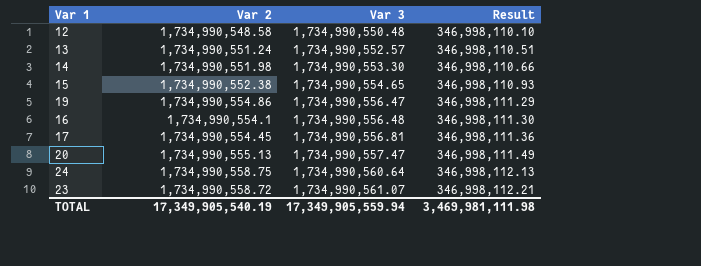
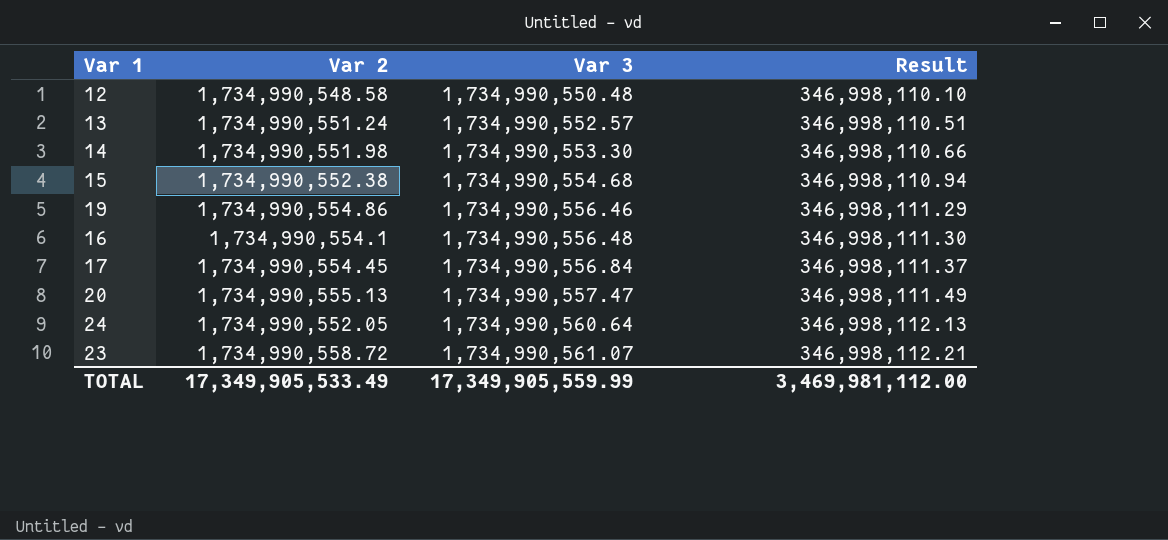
15 | Var 3: 1,734,990,554.65 -> 1,734,990,554.68
15 | Result: 346,998,110.93 -> 346,998,110.94
19 | Var 3: 1,734,990,556.47 -> 1,734,990,556.46
17 | Var 3: 1,734,990,556.81 -> 1,734,990,556.84
17 | Result: 346,998,111.36 -> 346,998,111.37
24 | Var 2: 1,734,990,558.75 -> 1,734,990,552.05
TOTAL | Var 2: 17,349,905,540.19 -> 17,349,905,533.49
TOTAL | Var 3: 17,349,905,559.94 -> 17,349,905,559.99
TOTAL | Result: 3,469,981,111.98 -> 3,469,981,112.00

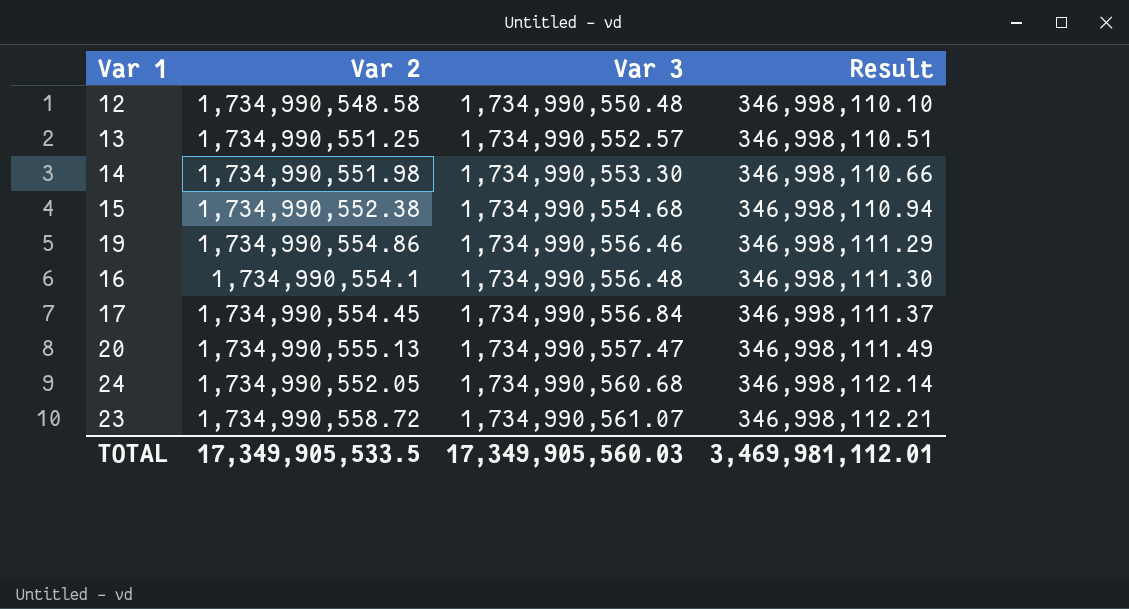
13 | Var 2: 1,734,990,551.24 -> 1,734,990,551.25
24 | Var 3: 1,734,990,560.64 -> 1,734,990,560.68
24 | Result: 346,998,112.13 -> 346,998,112.14
TOTAL | Var 2: 17,349,905,533.49 -> 17,349,905,533.5
TOTAL | Var 3: 17,349,905,559.99 -> 17,349,905,560.03
TOTAL | Result: 3,469,981,112.00 -> 3,469,981,112.01

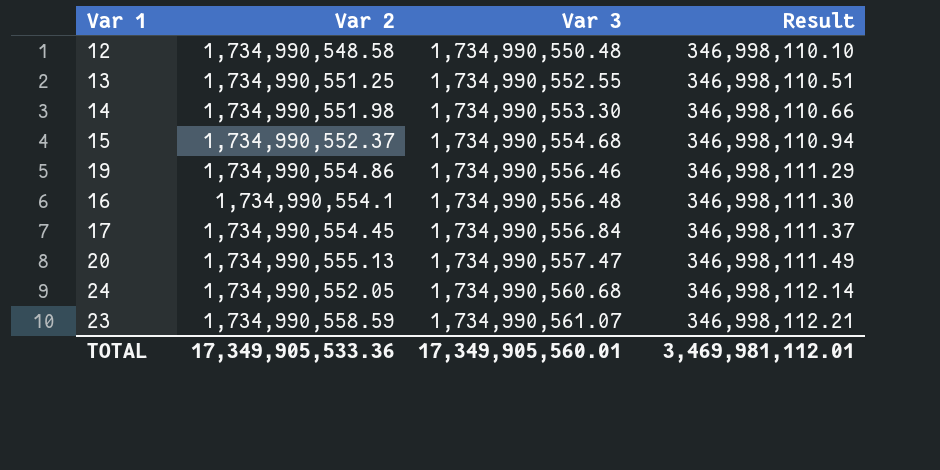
13 | Var 3: 1,734,990,552.57 -> 1,734,990,552.55
15 | Var 2: 1,734,990,552.38 -> 1,734,990,552.37
23 | Var 2: 1,734,990,558.72 -> 1,734,990,558.59
TOTAL | Var 2: 17,349,905,533.5 -> 17,349,905,533.36
TOTAL | Var 3: 17,349,905,560.03 -> 17,349,905,560.01

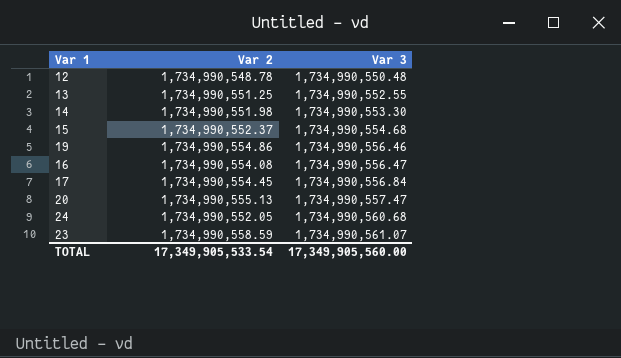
column Result | formula: [Var 3] * 0.2 -> none
12 | Var 2: 1,734,990,548.58 -> 1,734,990,548.78
16 | Var 2: 1,734,990,554.1 -> 1,734,990,554.08
16 | Var 3: 1,734,990,556.48 -> 1,734,990,556.47
TOTAL | Var 2: 17,349,905,533.36 -> 17,349,905,533.54
TOTAL | Var 3: 17,349,905,560.01 -> 17,349,905,560.00

